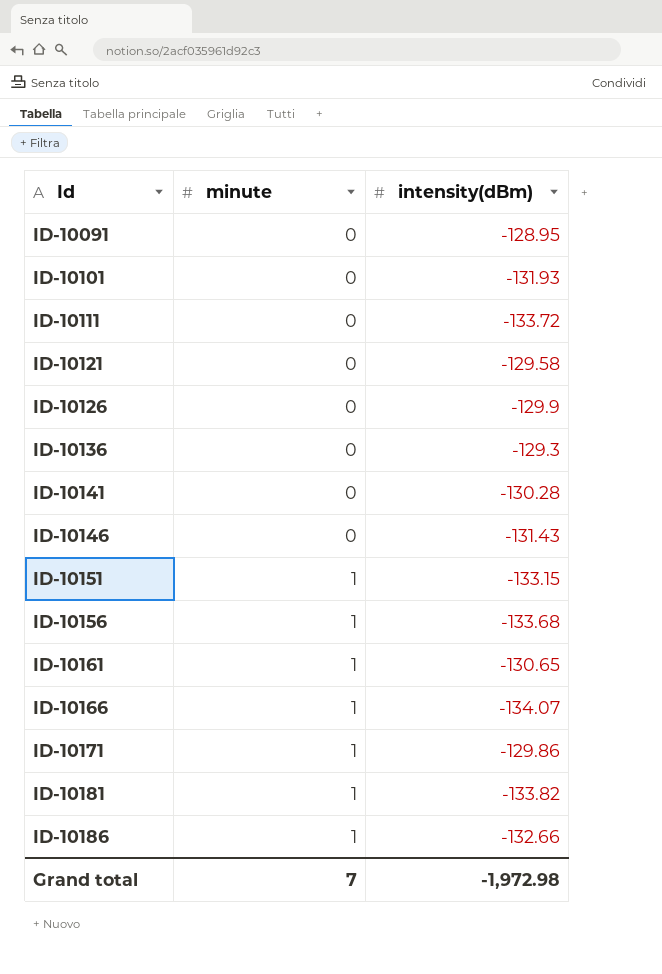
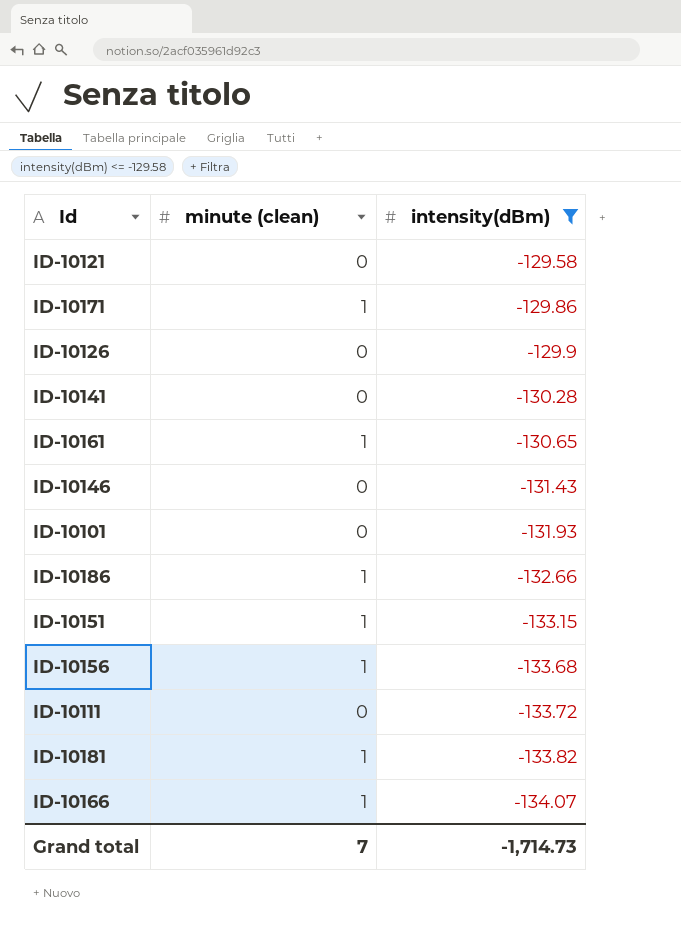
filter: none -> intensity(dBm) <= -129.58
row order: Id ascending -> intensity(dBm) descending
column name: minute -> minute (clean)
Grand total | intensity(dBm): -1,972.98 -> -1,714.73

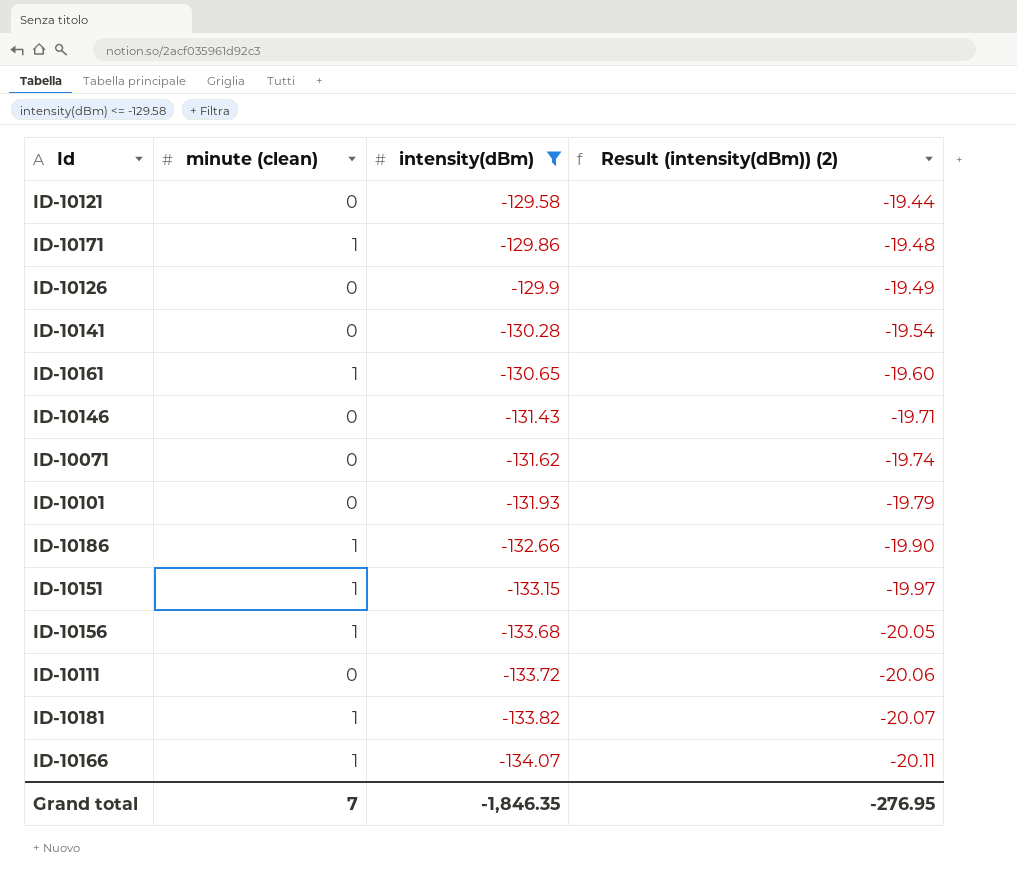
column Result (intensity(dBm)) (2) | formula: none -> [intensity(dBm)] * 0.15
row ID-10071: none -> 0 | -131.62 | -19.74
Grand total | intensity(dBm): -1,714.73 -> -1,846.35

